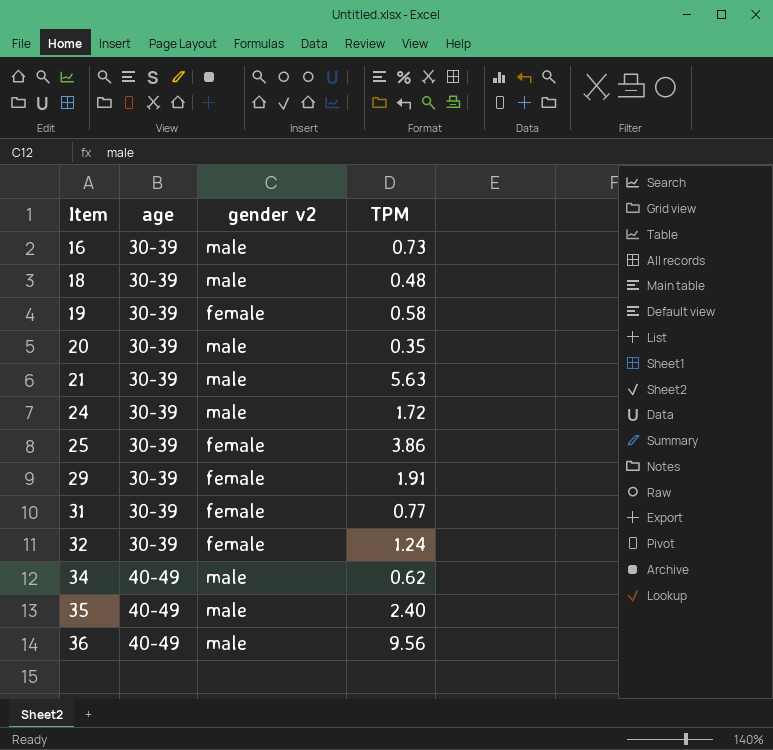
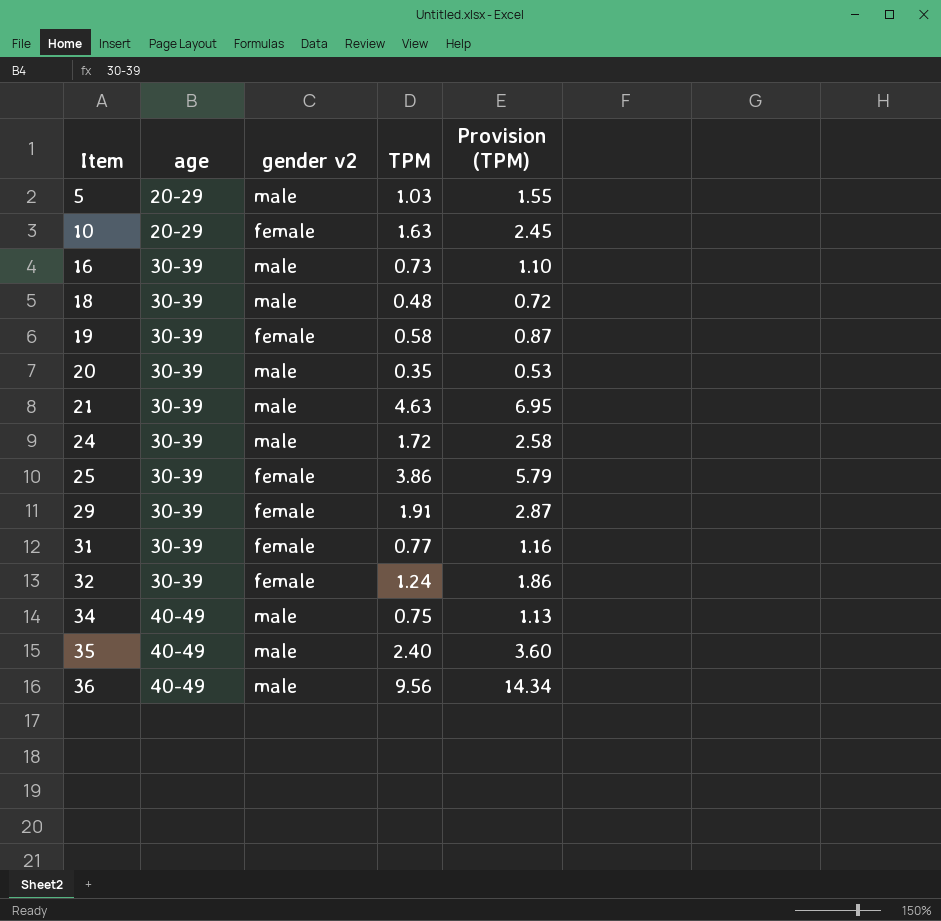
column Provision (TPM) | formula: none -> [TPM] * 1.5
row 5: none -> 20-29 | male | 1.03 | 1.55
row 10: none -> 20-29 | female | 1.63 | 2.45
21 | TPM: 5.63 -> 4.63
34 | TPM: 0.62 -> 0.75

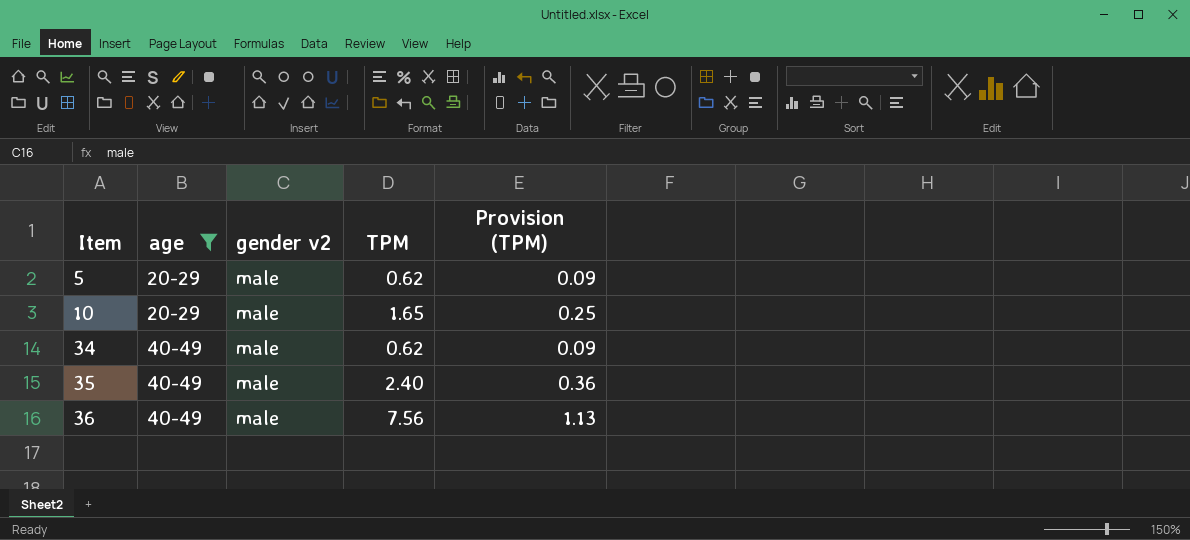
filter: none -> age != 30-39
column Provision (TPM) | formula: [TPM] * 1.5 -> [TPM] * 0.15
5 | TPM: 1.03 -> 0.62
10 | gender v2: female -> male
10 | TPM: 1.63 -> 1.65
34 | TPM: 0.75 -> 0.62
36 | TPM: 9.56 -> 7.56

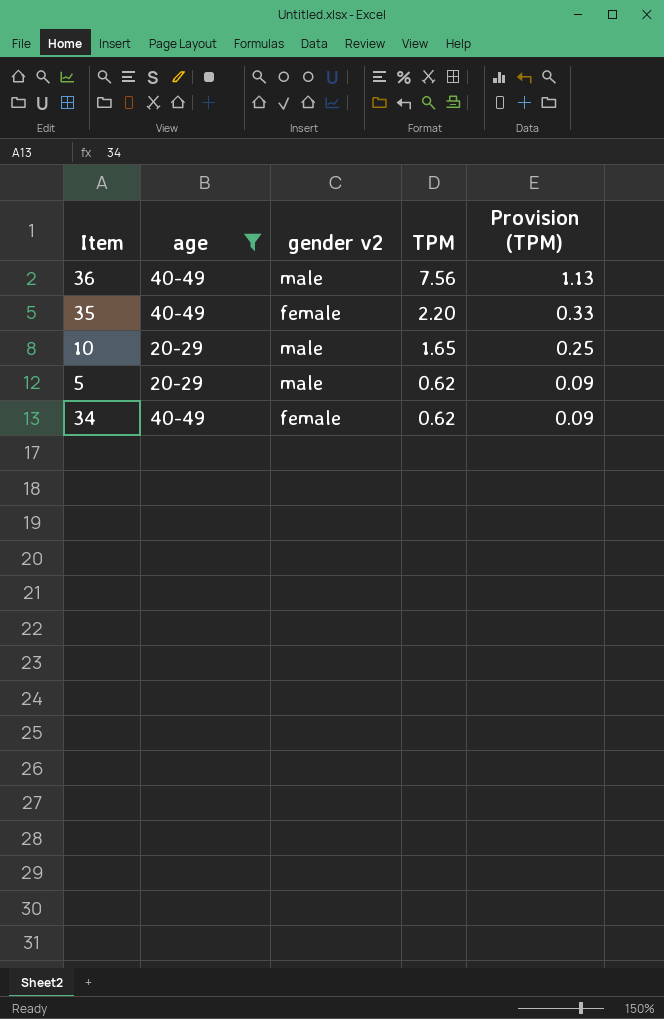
row order: Item ascending -> TPM descending
35 | gender v2: male -> female
35 | TPM: 2.40 -> 2.20
35 | Provision (TPM): 0.36 -> 0.33
34 | gender v2: male -> female

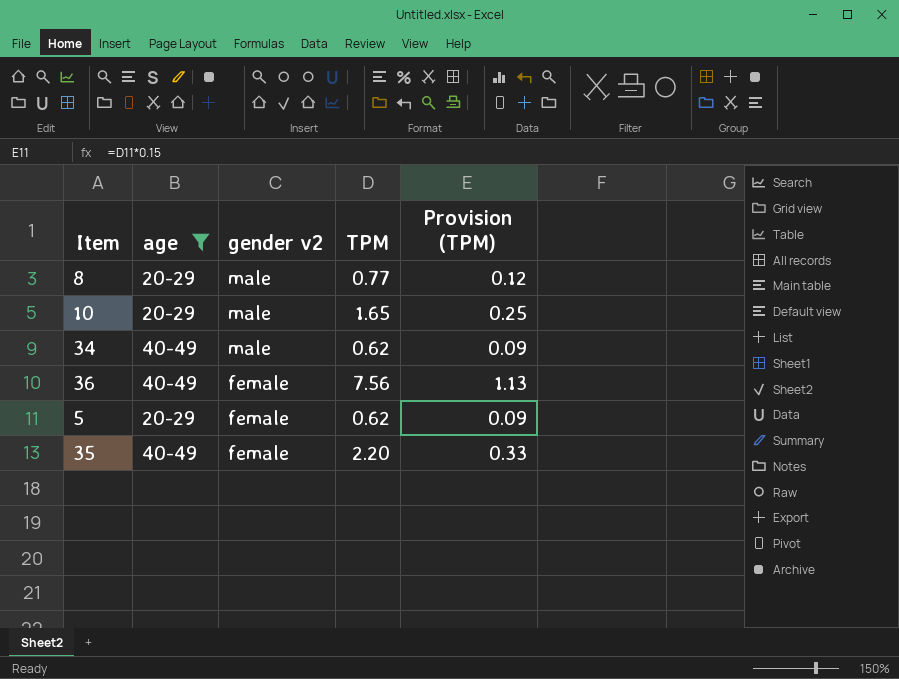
row order: TPM descending -> gender v2 descending
row 8: none -> 20-29 | male | 0.77 | 0.12
34 | gender v2: female -> male
36 | gender v2: male -> female
5 | gender v2: male -> female

